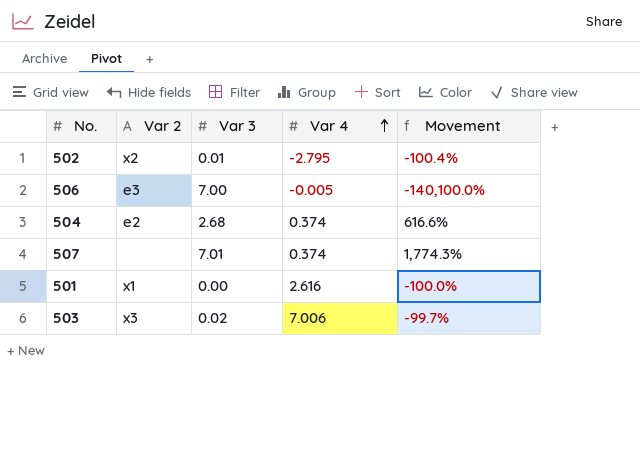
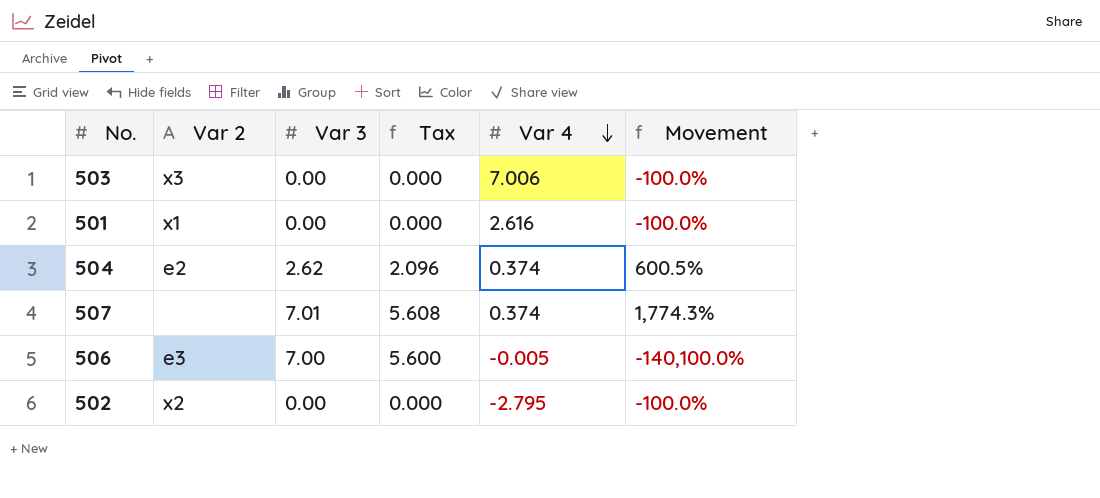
row order: Var 4 ascending -> Var 4 descending
column Tax | formula: none -> [Var 3] * 0.8
503 | Var 3: 0.02 -> 0.00
503 | Movement: -99.7% -> -100.0%
504 | Var 3: 2.68 -> 2.62
504 | Movement: 616.6% -> 600.5%
502 | Var 3: 0.01 -> 0.00
502 | Movement: -100.4% -> -100.0%

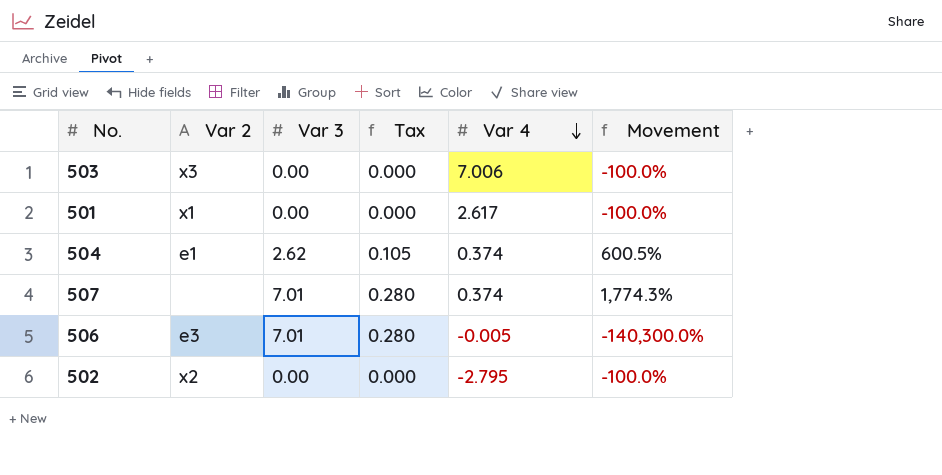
column Tax | formula: [Var 3] * 0.8 -> [Var 3] * 0.04
501 | Var 4: 2.616 -> 2.617
504 | Var 2: e2 -> e1
506 | Var 3: 7.00 -> 7.01
506 | Movement: -140,100.0% -> -140,300.0%

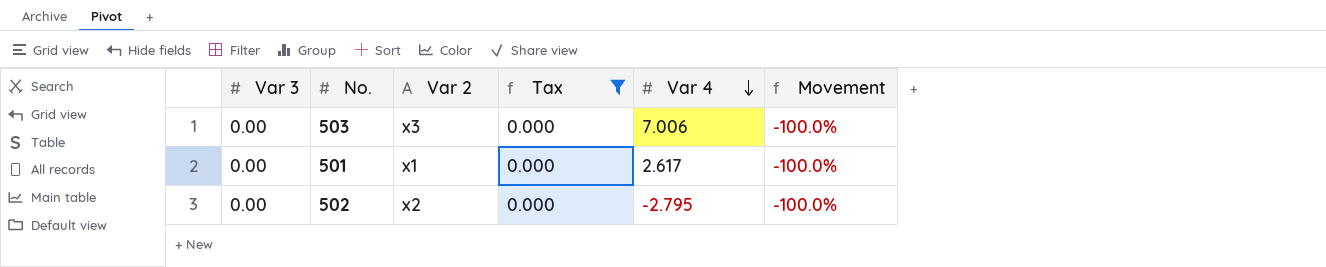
filter: none -> Tax = 0.000
column Var 3 | position: 3 -> 1

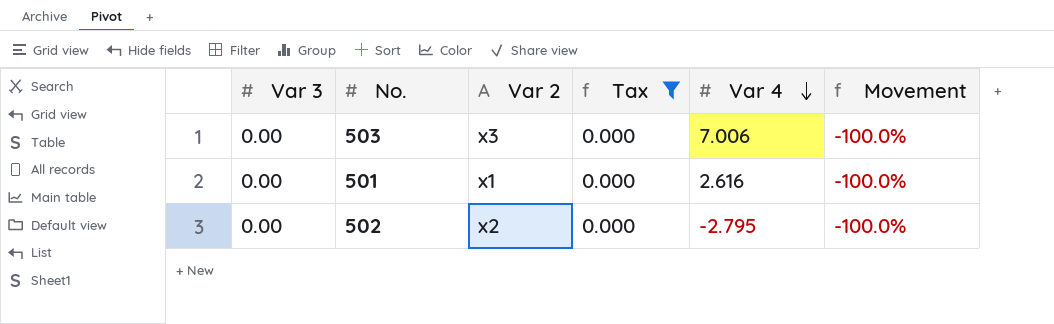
501 | Var 4: 2.617 -> 2.616

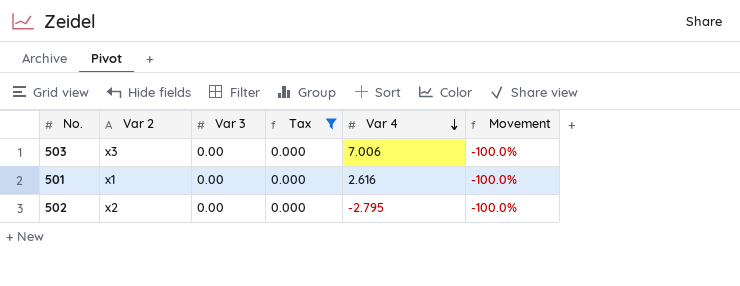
column Var 3 | position: 1 -> 3

